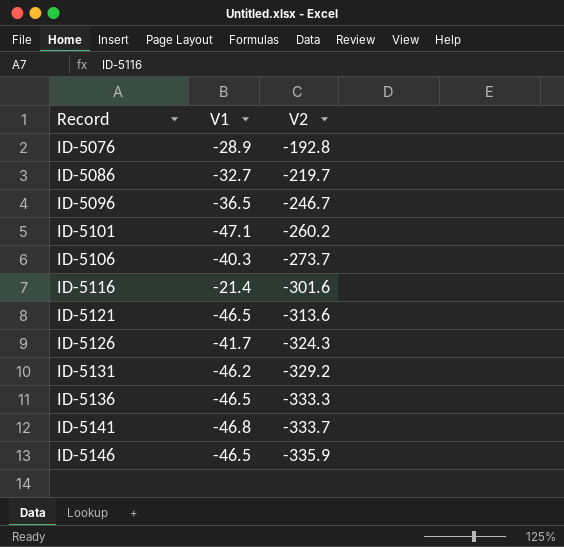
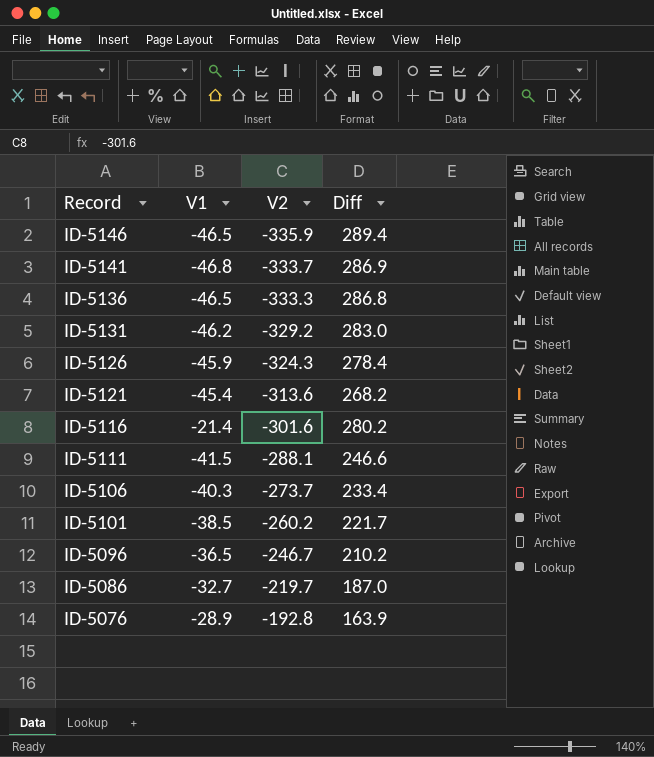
row order: Record ascending -> Record descending
column Diff | formula: none -> [V1] - [V2]
ID-5126 | V1: -41.7 -> -45.9
ID-5121 | V1: -46.5 -> -45.4
row ID-5111: none -> -41.5 | -288.1 | 246.6
ID-5101 | V1: -47.1 -> -38.5

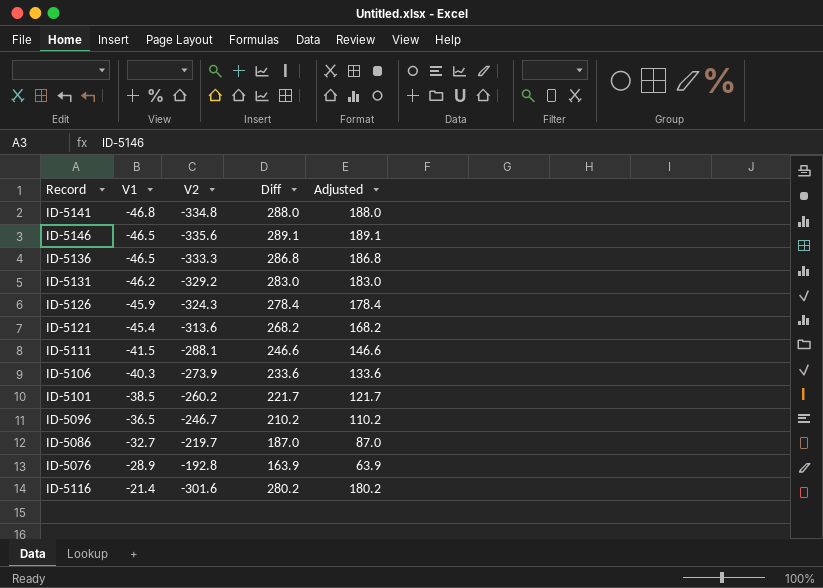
row order: Record descending -> V1 ascending
column Adjusted | formula: none -> [Diff] - 100
ID-5141 | V2: -333.7 -> -334.8
ID-5141 | Diff: 286.9 -> 288.0
ID-5146 | V2: -335.9 -> -335.6
ID-5146 | Diff: 289.4 -> 289.1
ID-5106 | V2: -273.7 -> -273.9
ID-5106 | Diff: 233.4 -> 233.6

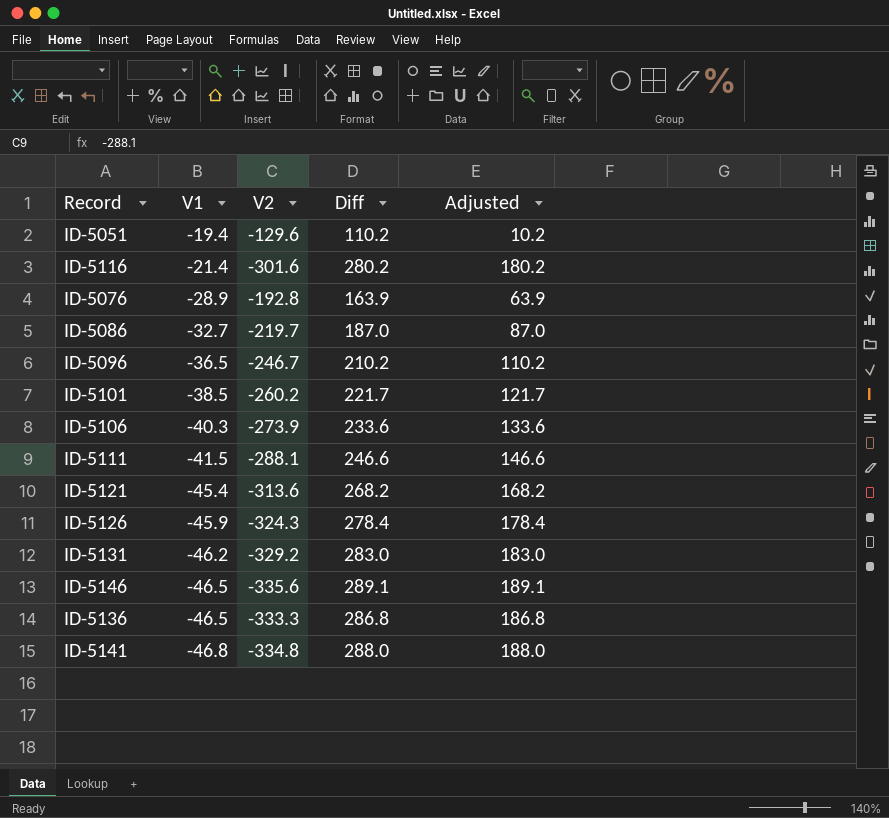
row order: V1 ascending -> V1 descending
row ID-5051: none -> -19.4 | -129.6 | 110.2 | 10.2

